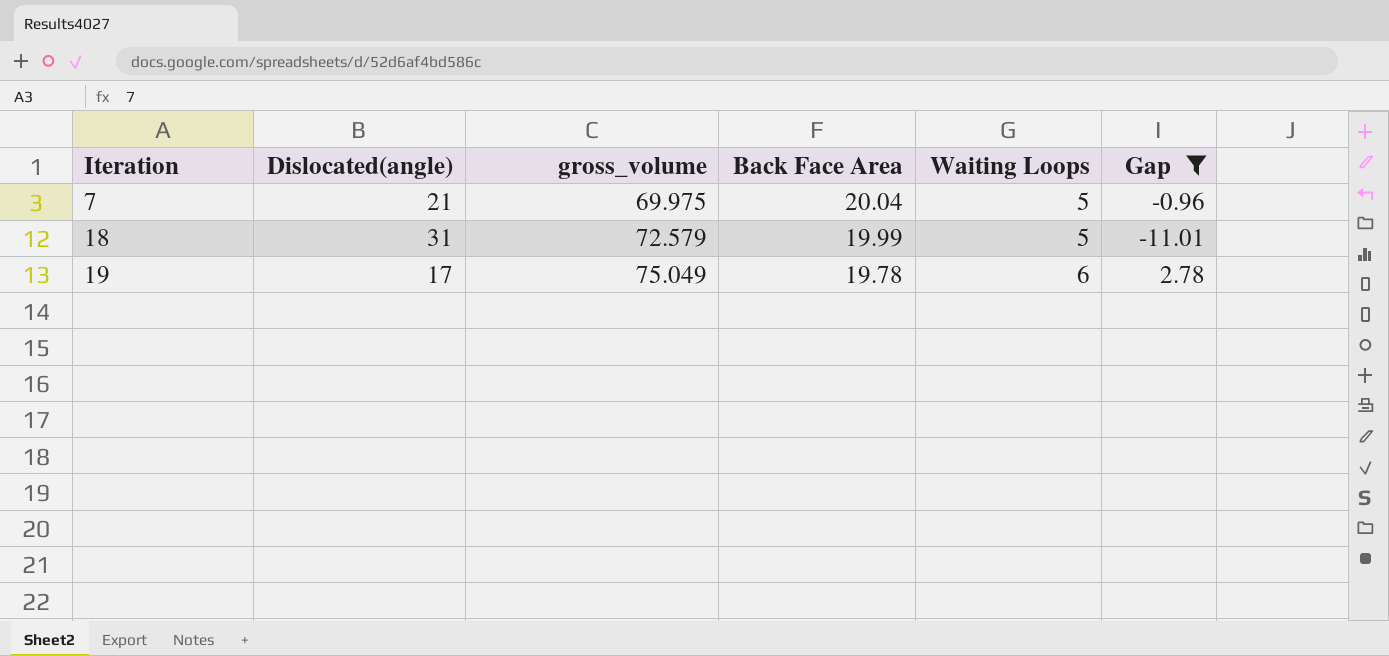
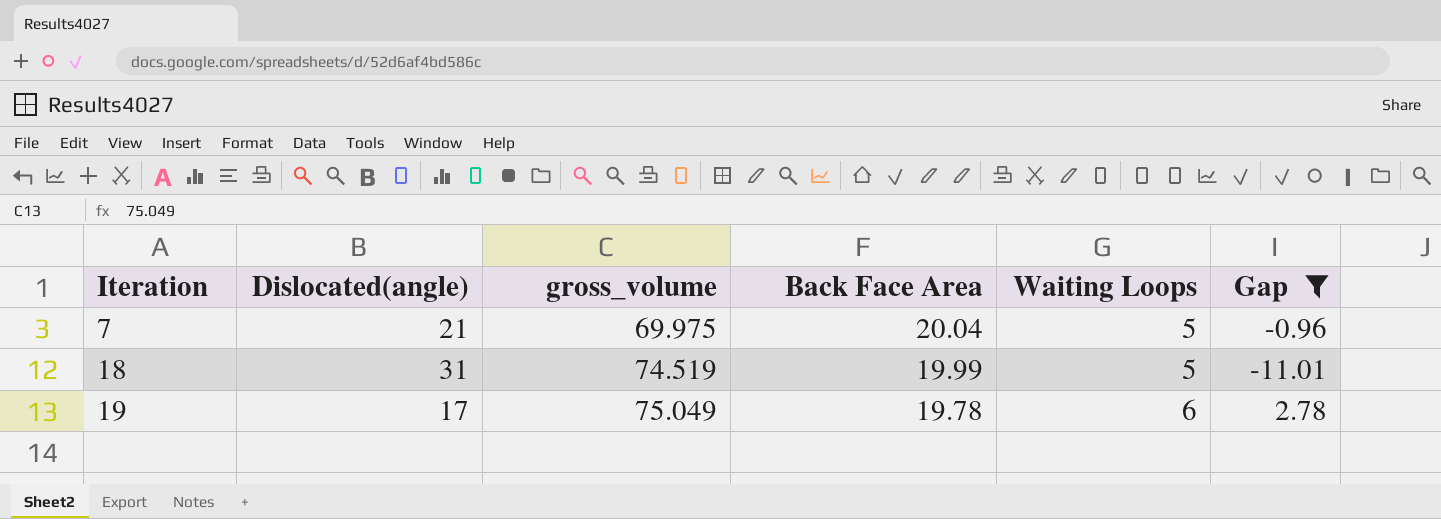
18 | gross_volume: 72.579 -> 74.519

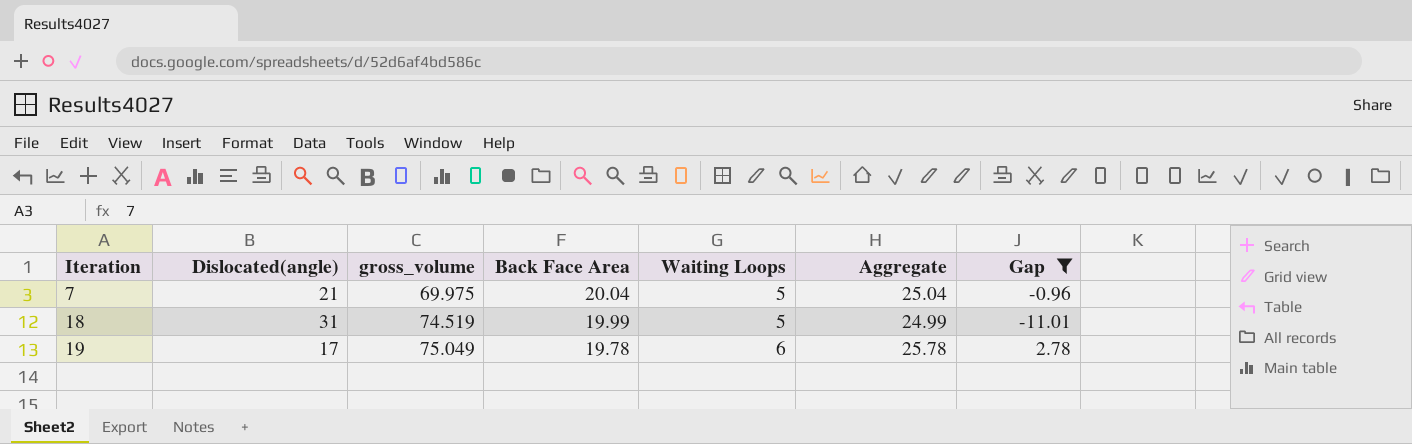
column Aggregate | formula: none -> [Back Face Area] + [Waiting Loops]

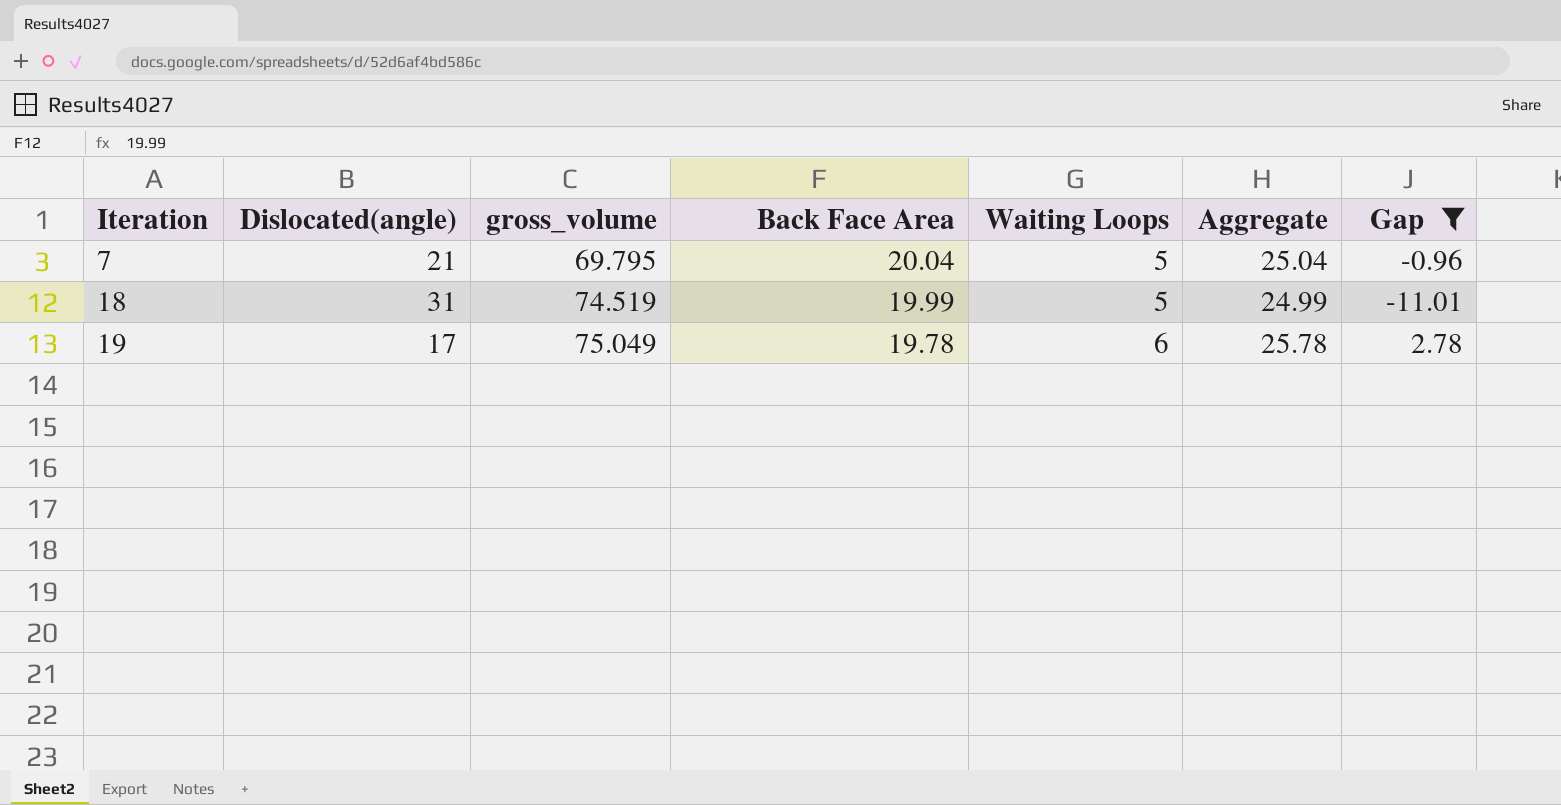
7 | gross_volume: 69.975 -> 69.795

